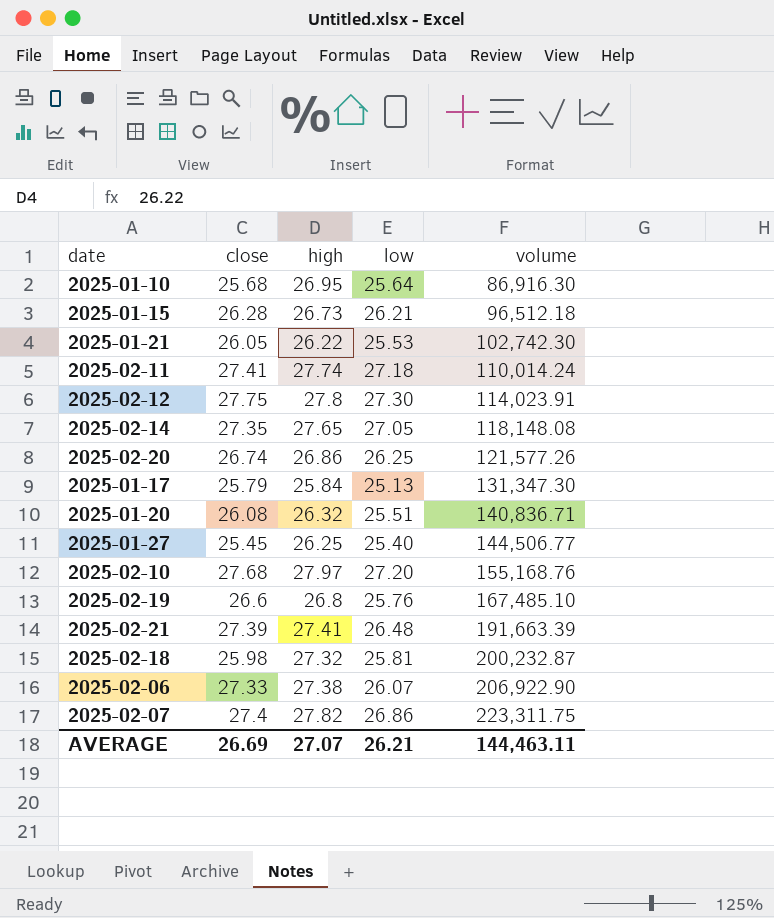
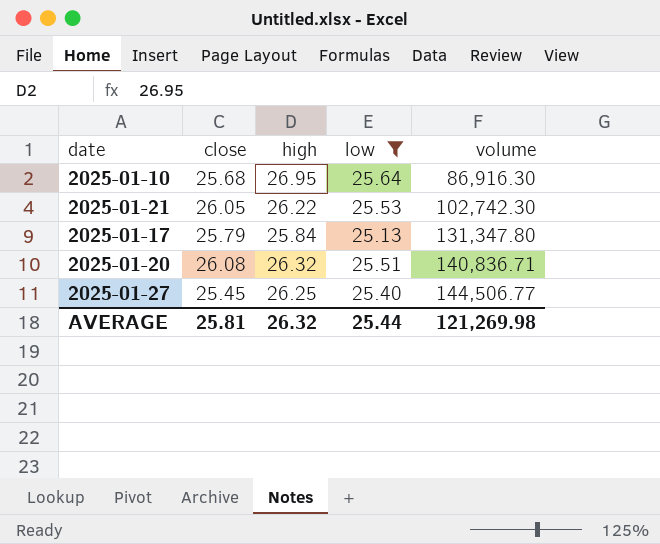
filter: none -> low <= 25.64
2025-01-17 | volume: 131,347.30 -> 131,347.80
AVERAGE | close: 26.69 -> 25.81
AVERAGE | high: 27.07 -> 26.32
AVERAGE | low: 26.21 -> 25.44
AVERAGE | volume: 144,463.11 -> 121,269.98

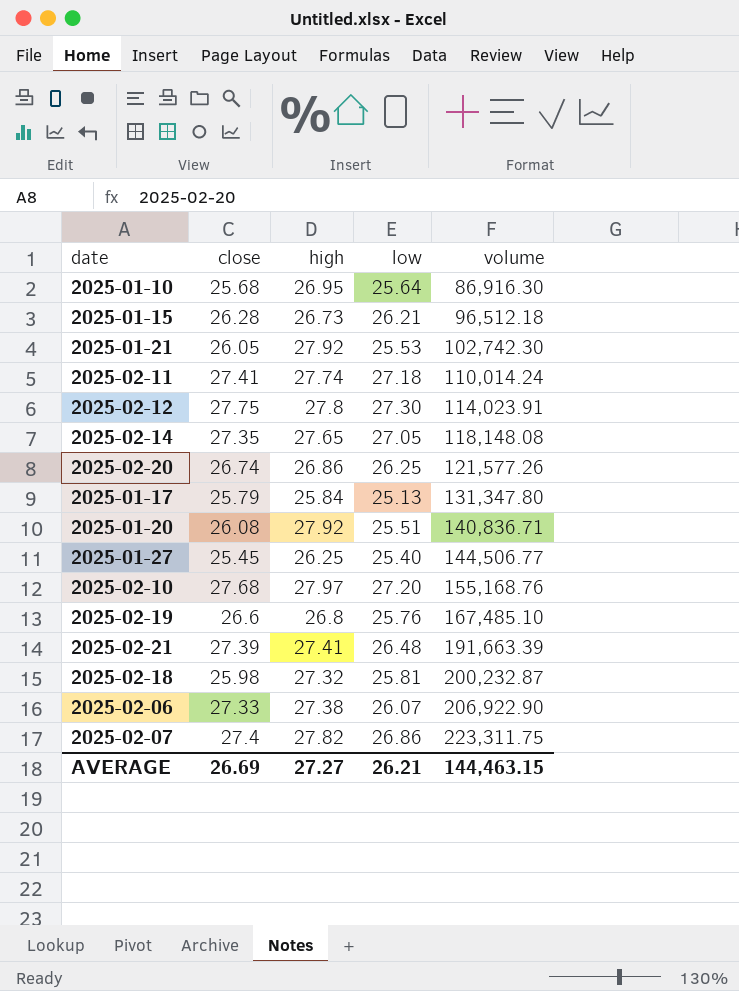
filter: low <= 25.64 -> none
2025-01-21 | high: 26.22 -> 27.92
2025-01-20 | high: 26.32 -> 27.92
AVERAGE | close: 25.81 -> 26.69
AVERAGE | high: 26.32 -> 27.27
AVERAGE | low: 25.44 -> 26.21
AVERAGE | volume: 121,269.98 -> 144,463.15

